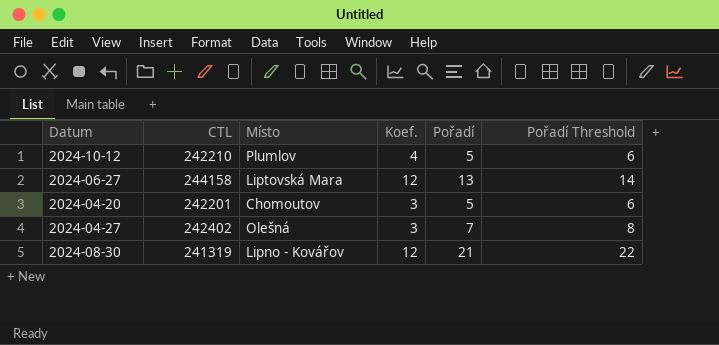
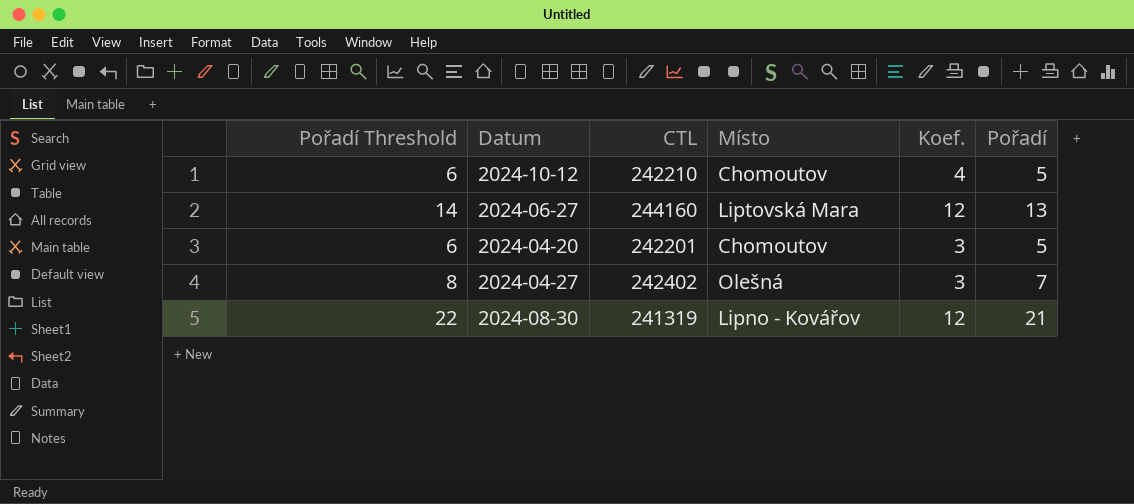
column Pořadí Threshold | position: 6 -> 1
2024-10-12 | Místo: Plumlov -> Chomoutov
2024-06-27 | CTL: 244158 -> 244160

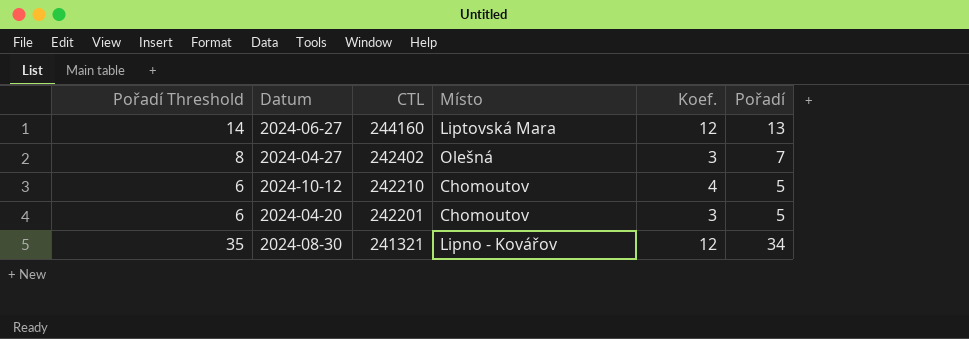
row order: none -> CTL descending
2024-08-30 | Pořadí Threshold: 22 -> 35
2024-08-30 | CTL: 241319 -> 241321
2024-08-30 | Pořadí: 21 -> 34

